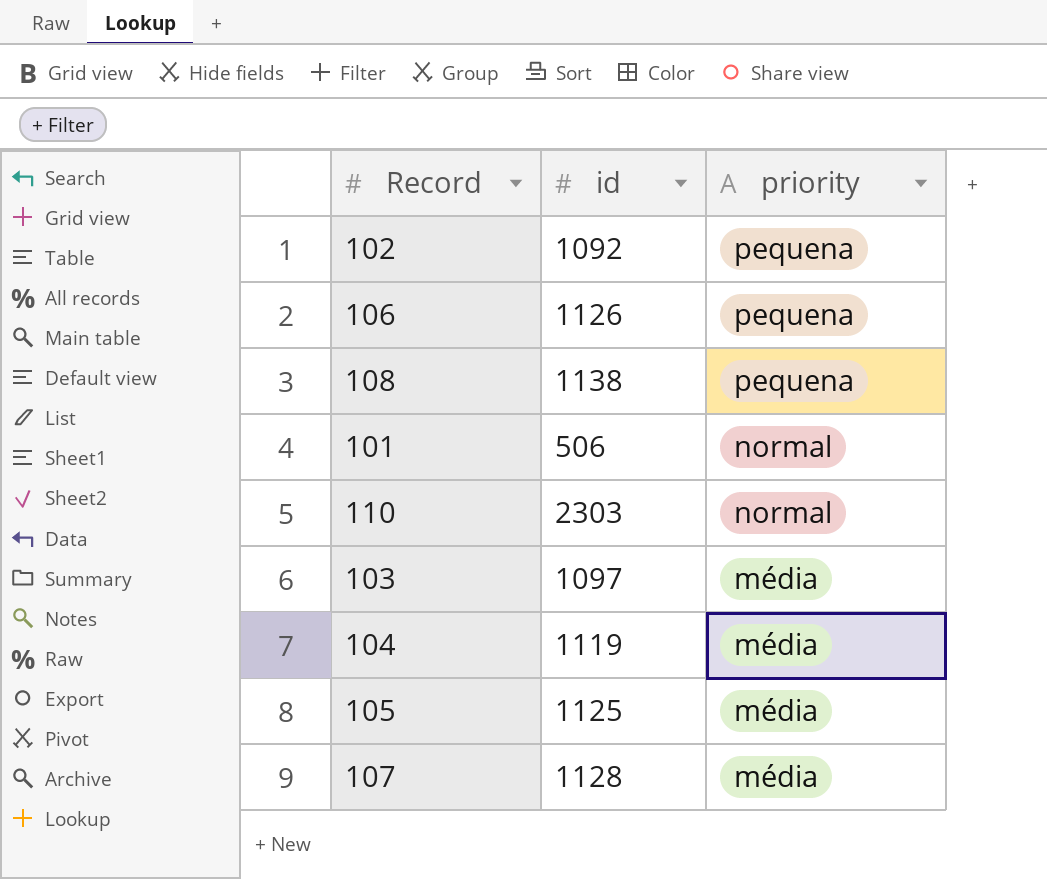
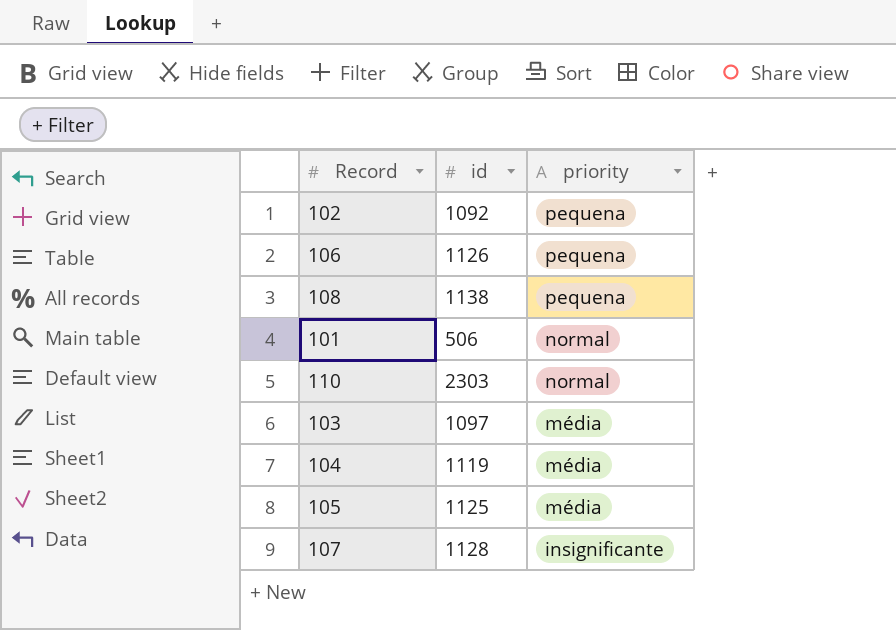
107 | priority: média -> insignificante

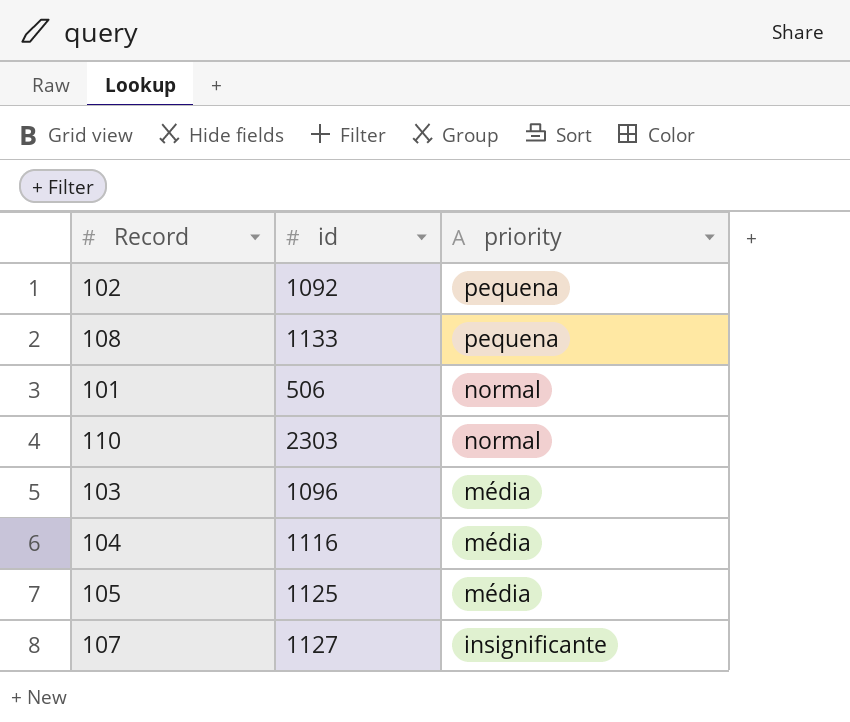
row 106: 1126 | pequena -> none
108 | id: 1138 -> 1133
103 | id: 1097 -> 1096
104 | id: 1119 -> 1116
107 | id: 1128 -> 1127

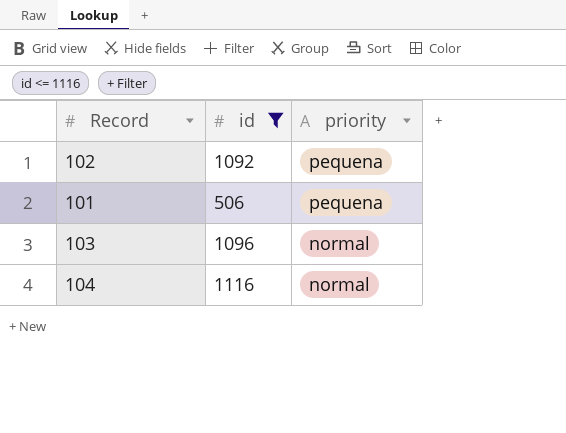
filter: none -> id <= 1116
101 | priority: normal -> pequena
103 | priority: média -> normal
104 | priority: média -> normal

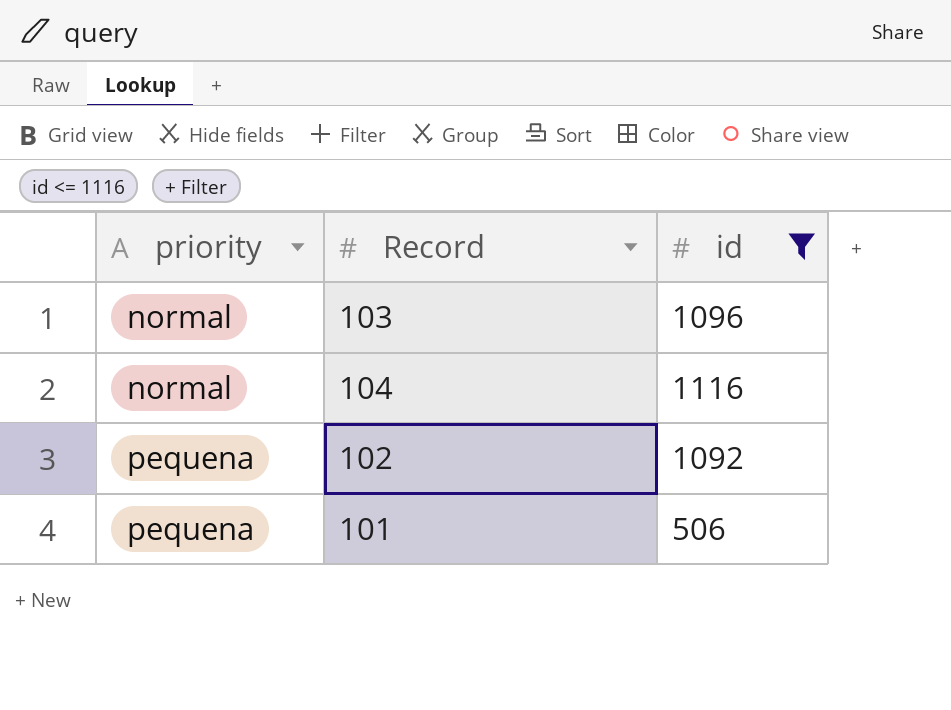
row order: priority descending -> priority ascending
column priority | position: 3 -> 1

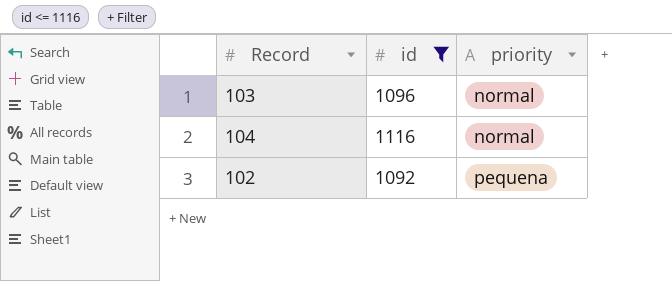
column priority | position: 1 -> 3
row 101: pequena | 506 -> none

